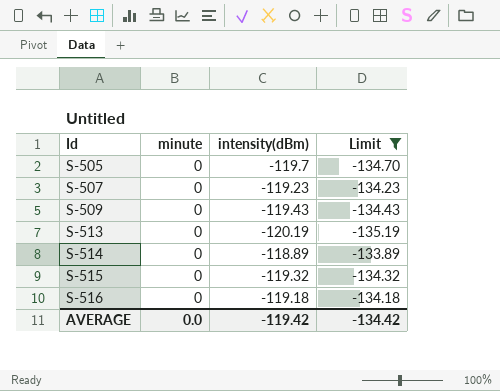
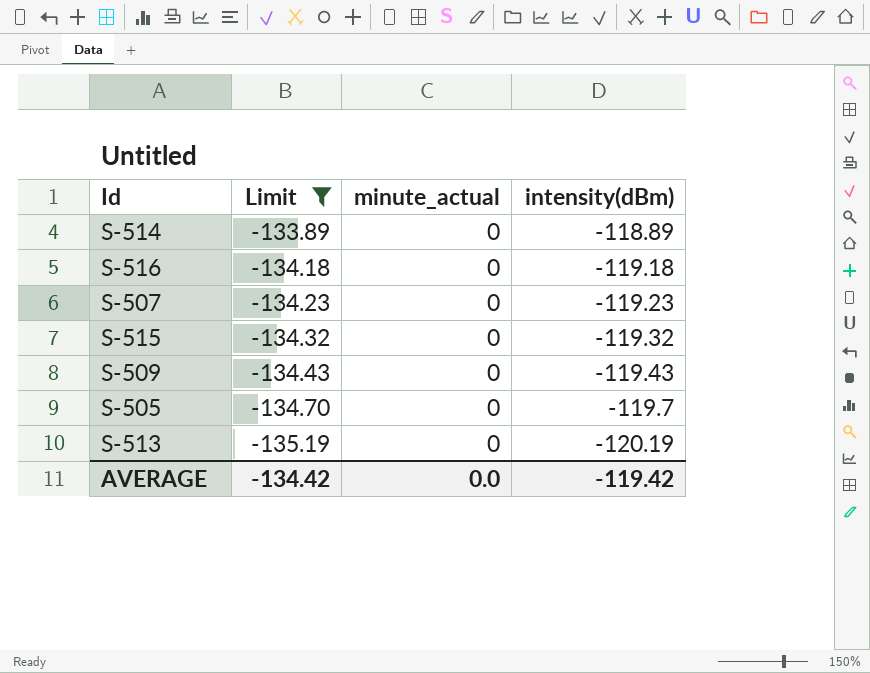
row order: Id ascending -> Limit descending
column Limit | position: 4 -> 2
column name: minute -> minute_actual

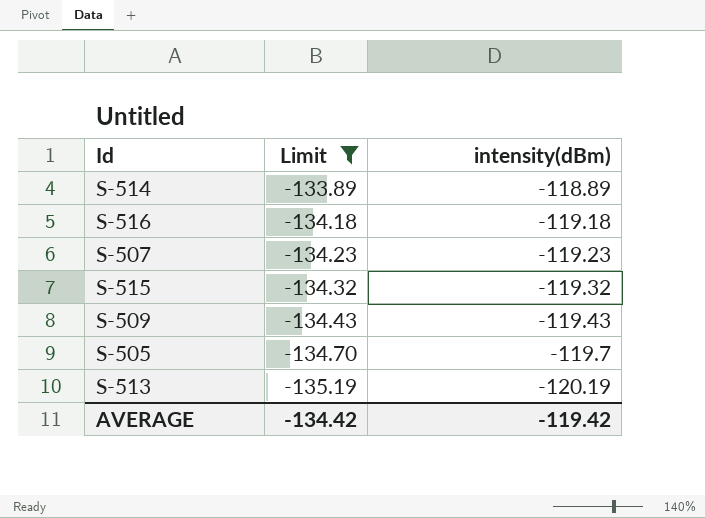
column minute_actual | position: 3 -> none

